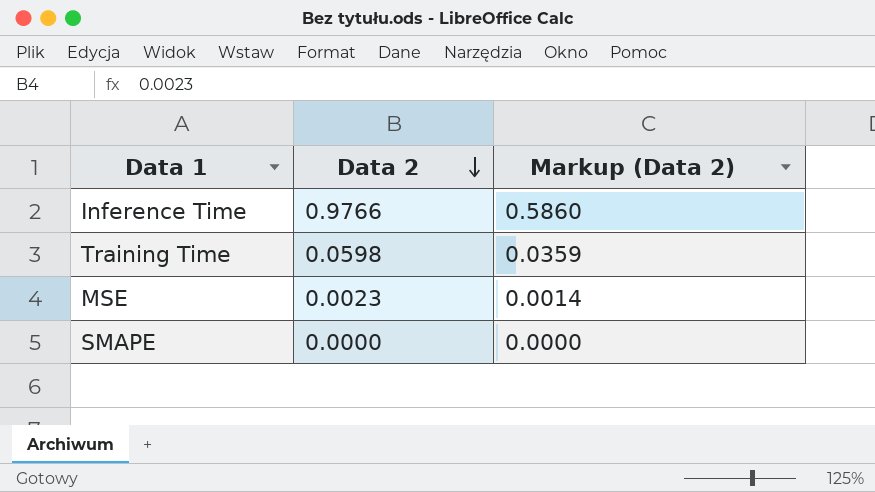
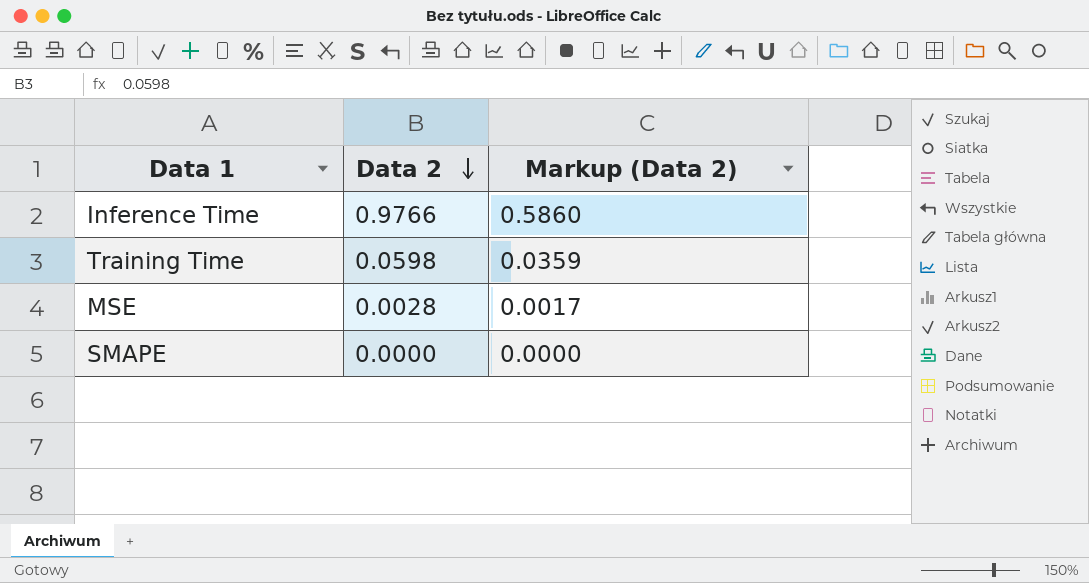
MSE | Data 2: 0.0023 -> 0.0028
MSE | Markup (Data 2): 0.0014 -> 0.0017

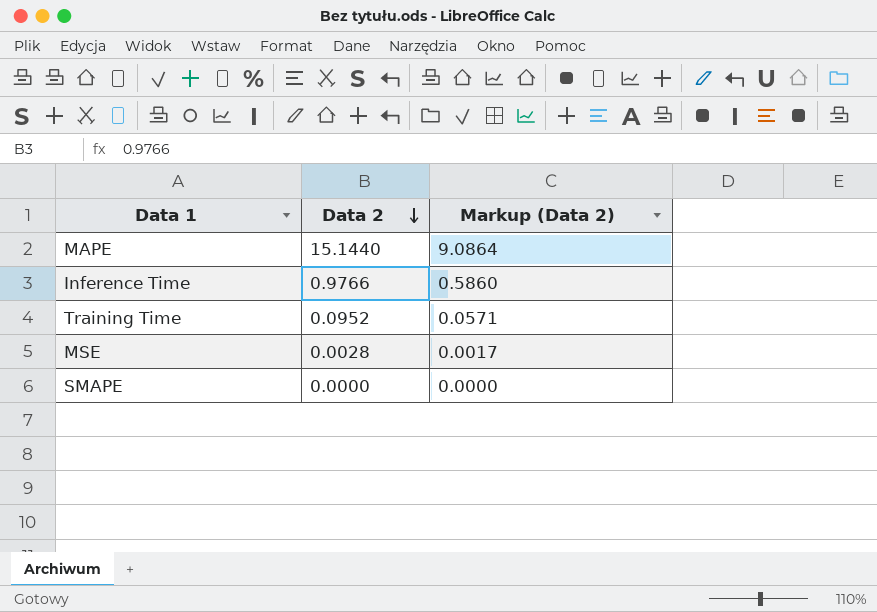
row MAPE: none -> 15.1440 | 9.0864
Training Time | Data 2: 0.0598 -> 0.0952
Training Time | Markup (Data 2): 0.0359 -> 0.0571

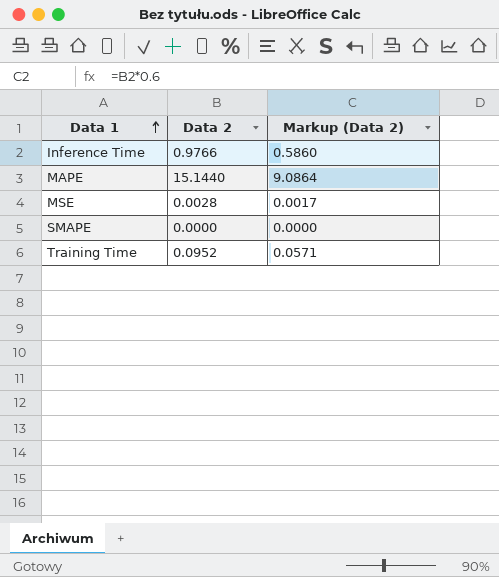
row order: Data 2 descending -> Data 1 ascending

